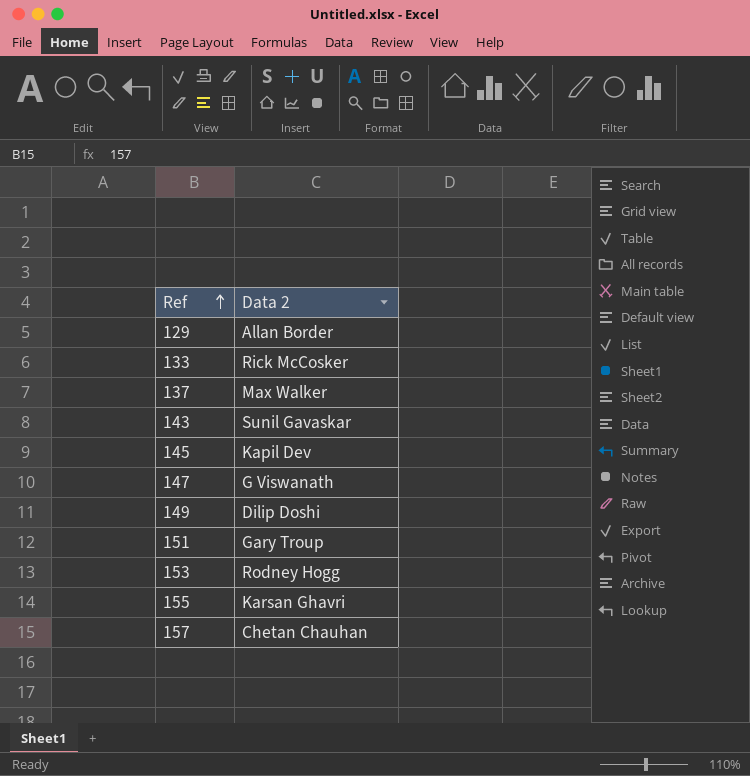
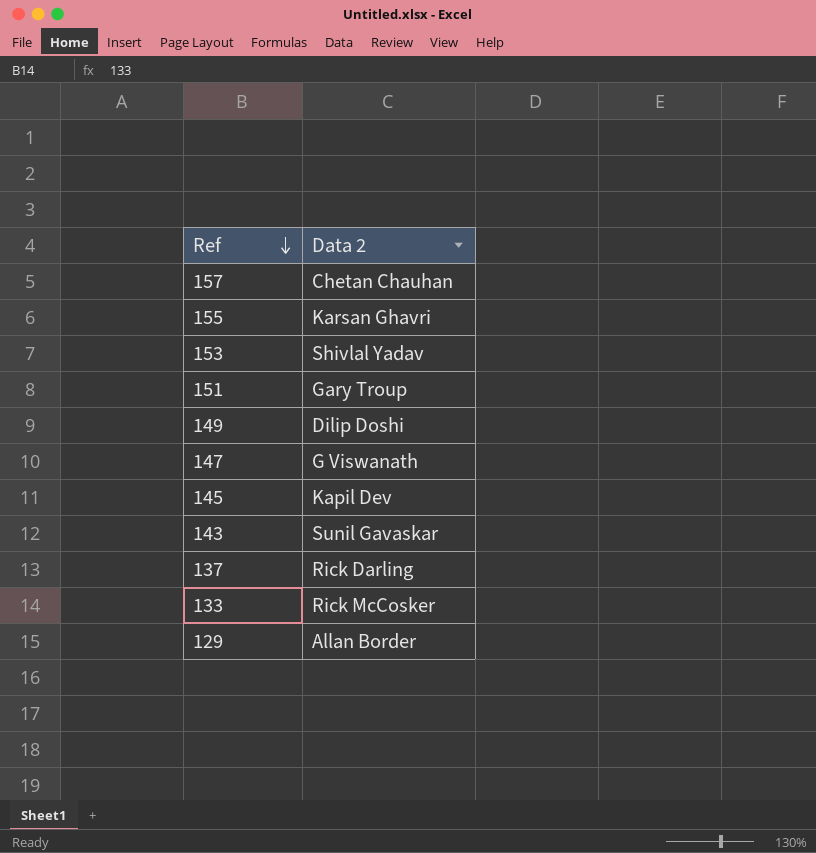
row order: Ref ascending -> Ref descending
153 | Data 2: Rodney Hogg -> Shivlal Yadav
137 | Data 2: Max Walker -> Rick Darling

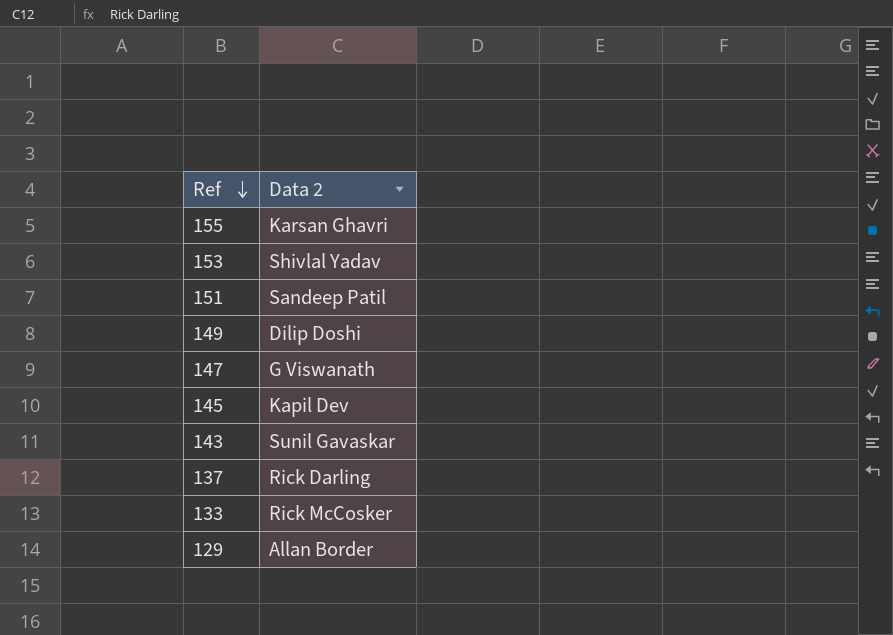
row 157: Chetan Chauhan -> none
151 | Data 2: Gary Troup -> Sandeep Patil

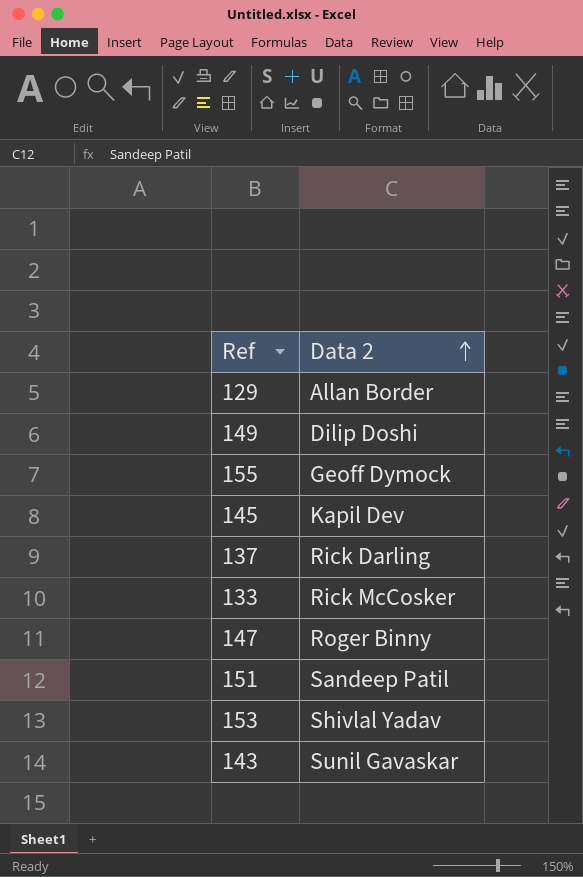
row order: Ref descending -> Data 2 ascending
155 | Data 2: Karsan Ghavri -> Geoff Dymock
147 | Data 2: G Viswanath -> Roger Binny

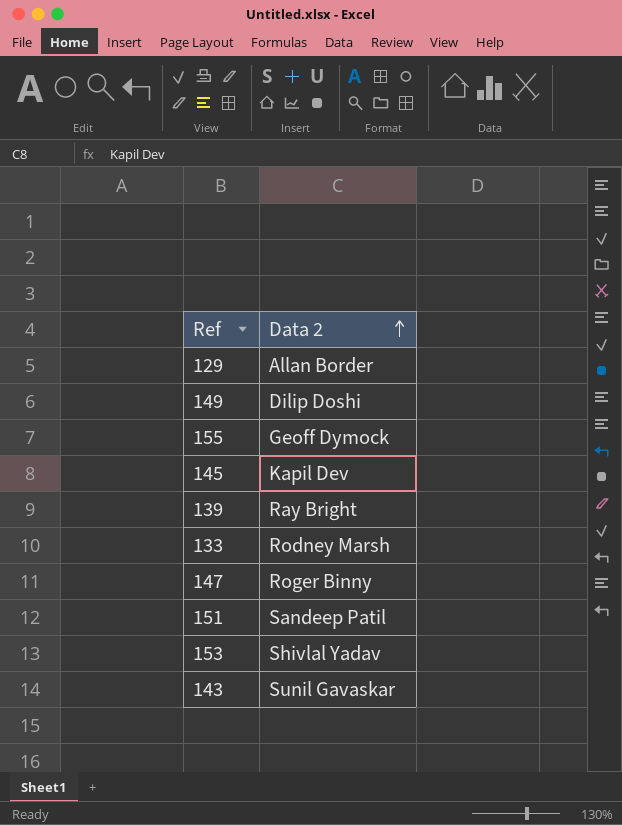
row 137: Rick Darling -> none
row 139: none -> Ray Bright
133 | Data 2: Rick McCosker -> Rodney Marsh

